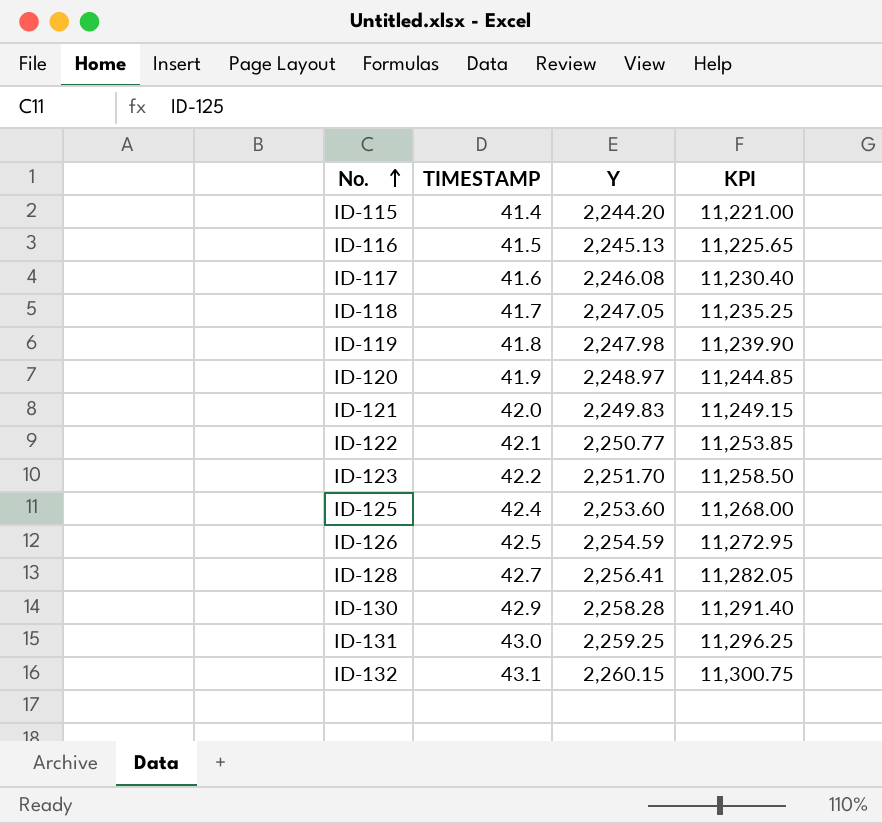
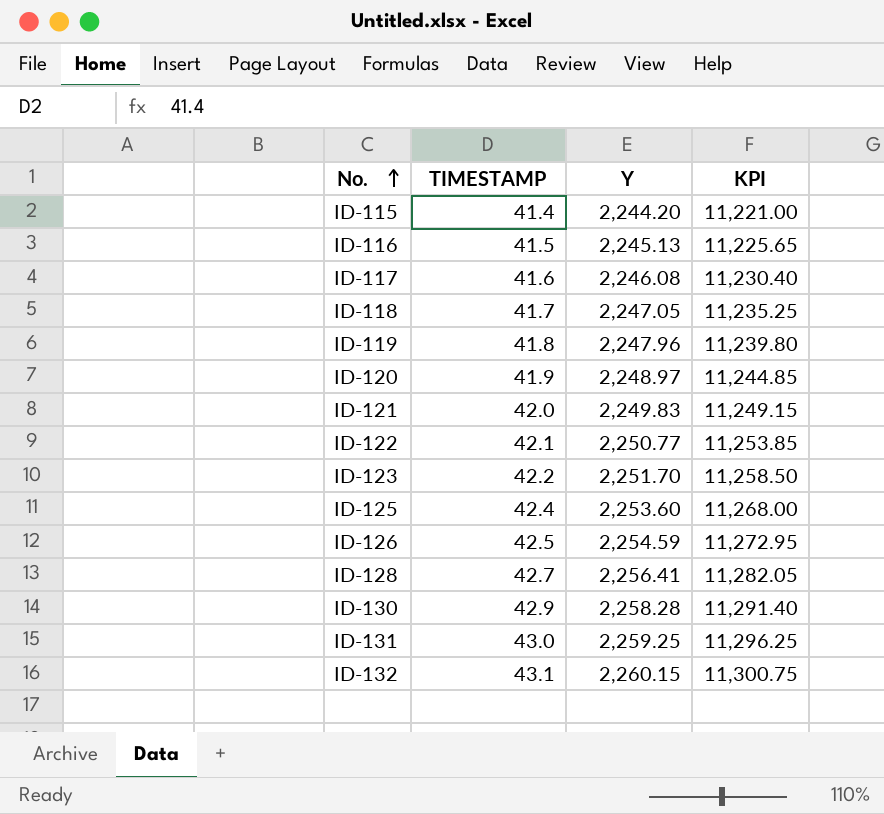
ID-119 | Y: 2,247.98 -> 2,247.96
ID-119 | KPI: 11,239.90 -> 11,239.80

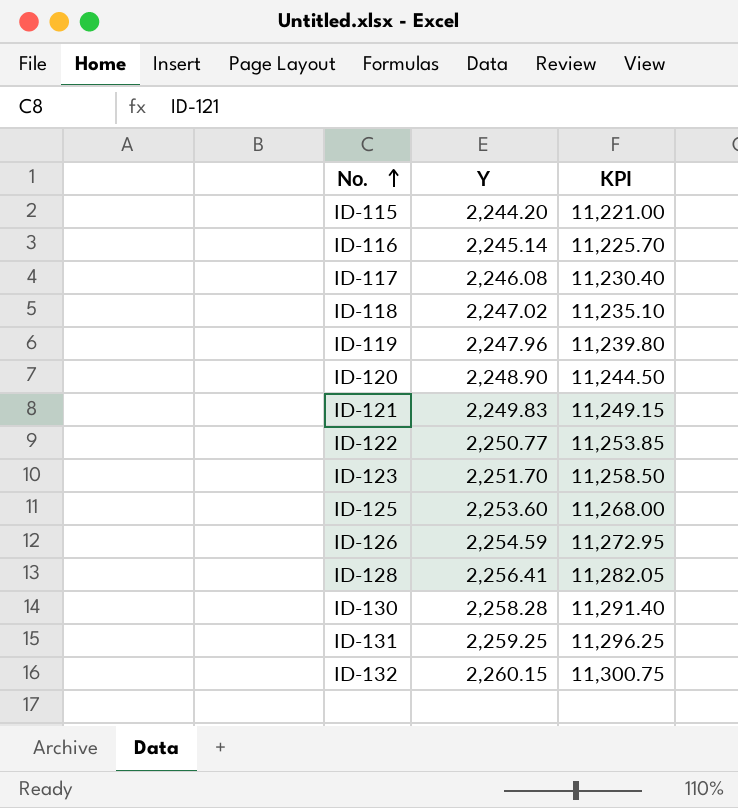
column TIMESTAMP | position: 2 -> none
ID-116 | Y: 2,245.13 -> 2,245.14
ID-116 | KPI: 11,225.65 -> 11,225.70
ID-118 | Y: 2,247.05 -> 2,247.02
ID-118 | KPI: 11,235.25 -> 11,235.10
ID-120 | Y: 2,248.97 -> 2,248.90
ID-120 | KPI: 11,244.85 -> 11,244.50

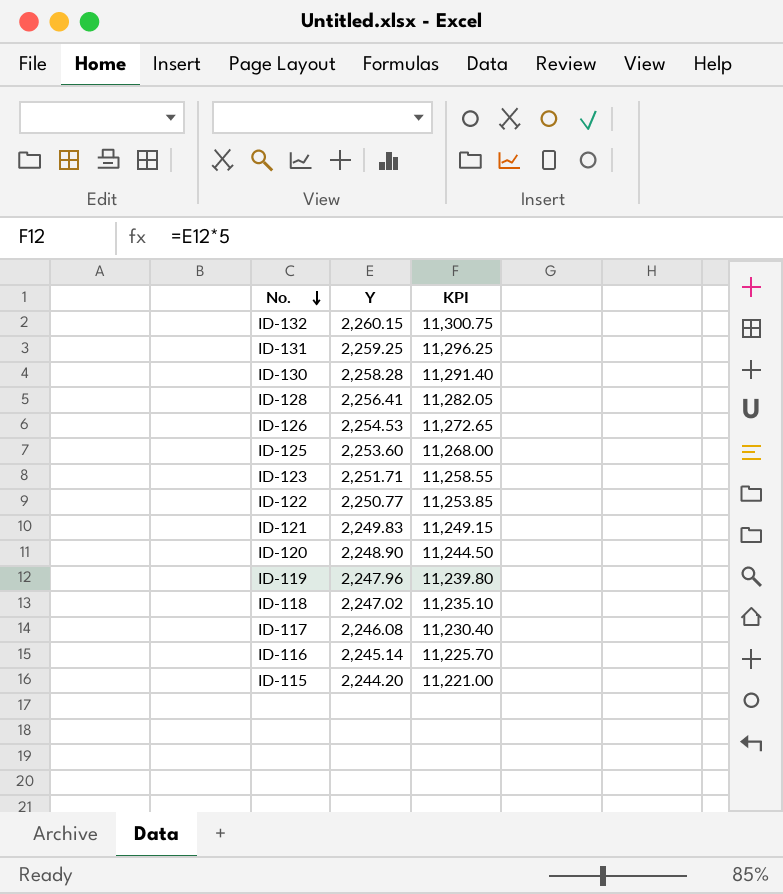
row order: No. ascending -> No. descending
ID-126 | Y: 2,254.59 -> 2,254.53
ID-126 | KPI: 11,272.95 -> 11,272.65
ID-123 | Y: 2,251.70 -> 2,251.71
ID-123 | KPI: 11,258.50 -> 11,258.55

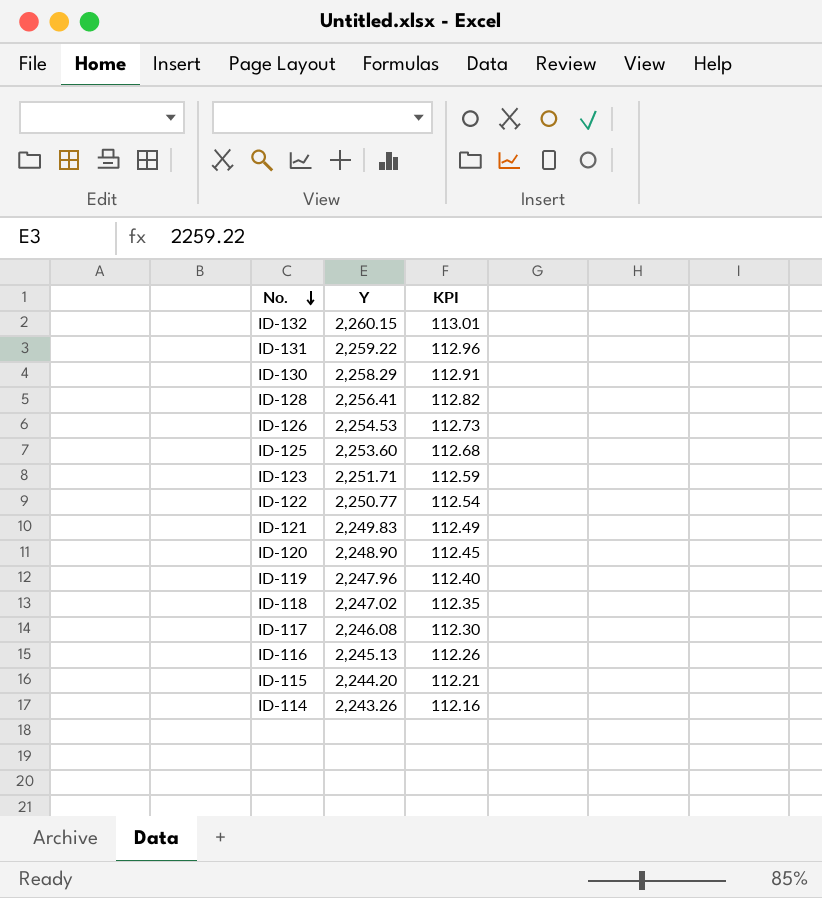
column KPI | formula: [Y] * 5 -> [Y] * 0.05
ID-131 | Y: 2,259.25 -> 2,259.22
ID-130 | Y: 2,258.28 -> 2,258.29
ID-116 | Y: 2,245.14 -> 2,245.13
row ID-114: none -> 2,243.26 | 112.16

